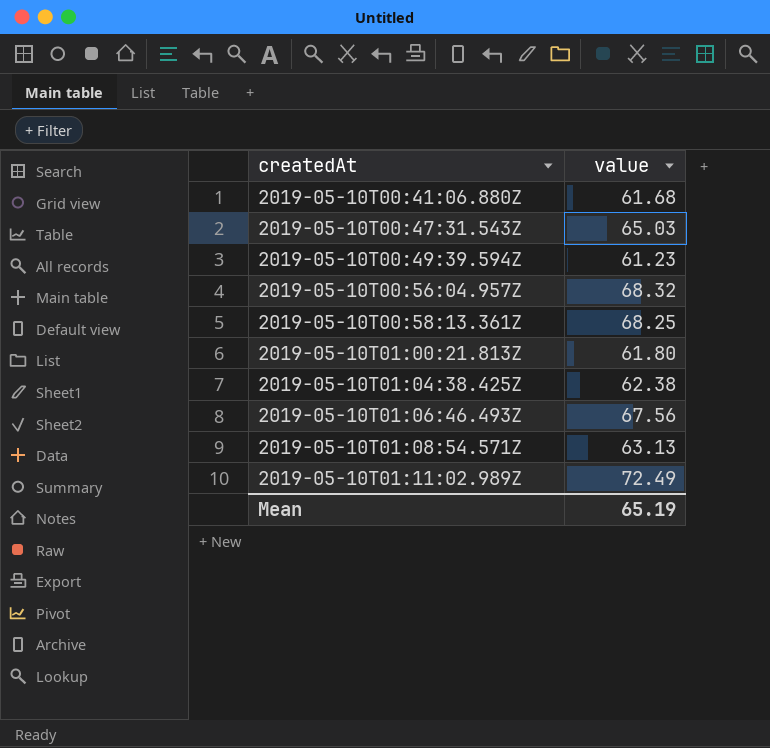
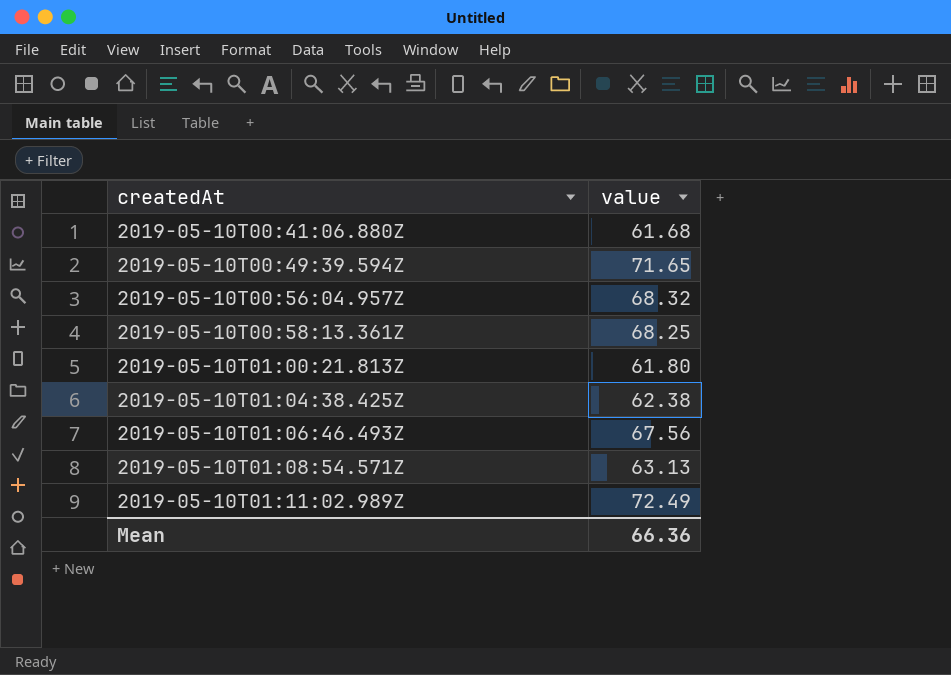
row 2019-05-10T00:47:31.543Z: 65.03 -> none
2019-05-10T00:49:39.594Z | value: 61.23 -> 71.65
Mean | value: 65.19 -> 66.36

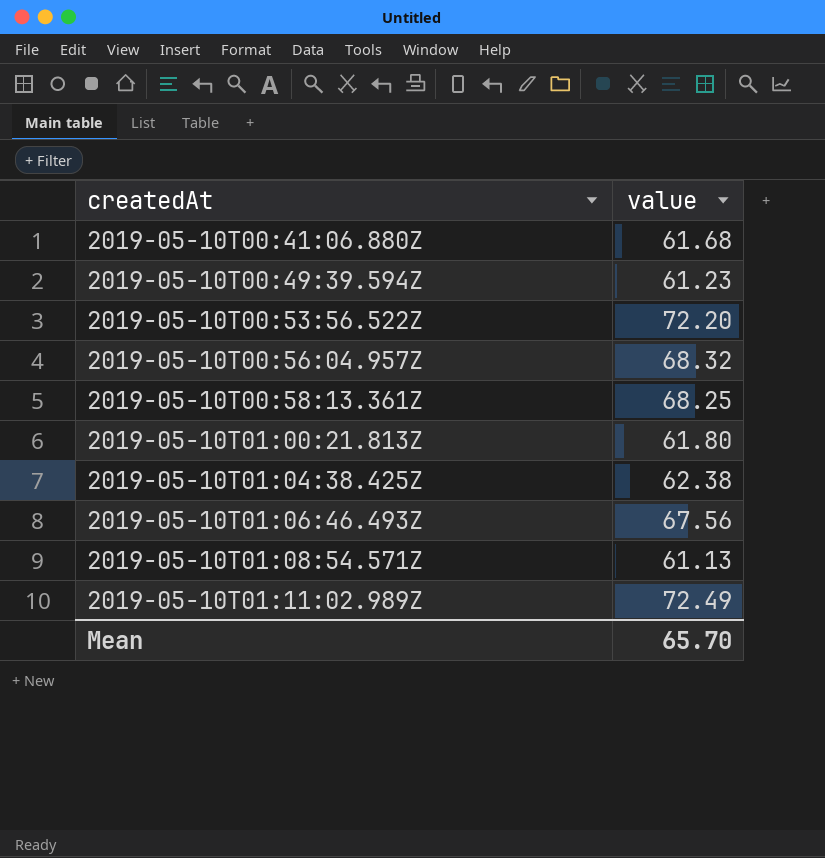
2019-05-10T00:49:39.594Z | value: 71.65 -> 61.23
row 2019-05-10T00:53:56.522Z: none -> 72.20
2019-05-10T01:08:54.571Z | value: 63.13 -> 61.13
Mean | value: 66.36 -> 65.70

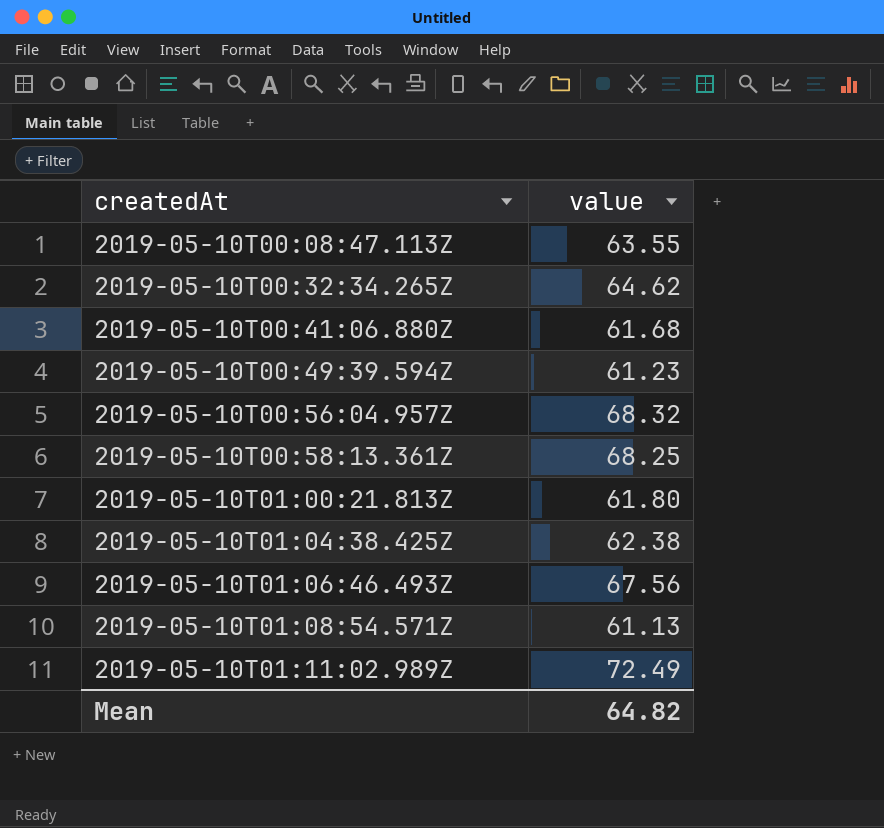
row 2019-05-10T00:53:56.522Z: 72.20 -> none
row 2019-05-10T00:08:47.113Z: none -> 63.55
row 2019-05-10T00:32:34.265Z: none -> 64.62
Mean | value: 65.70 -> 64.82

